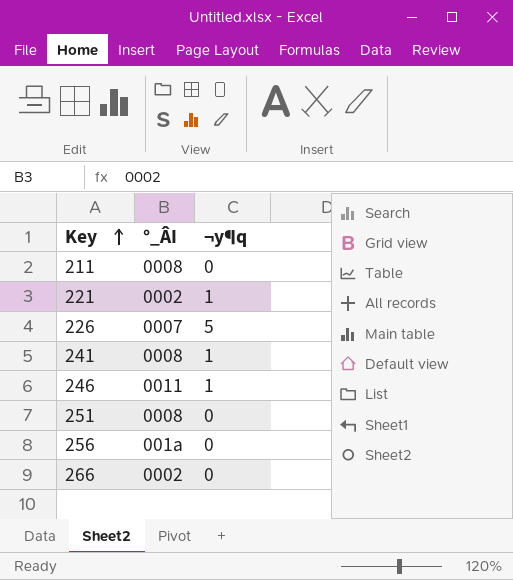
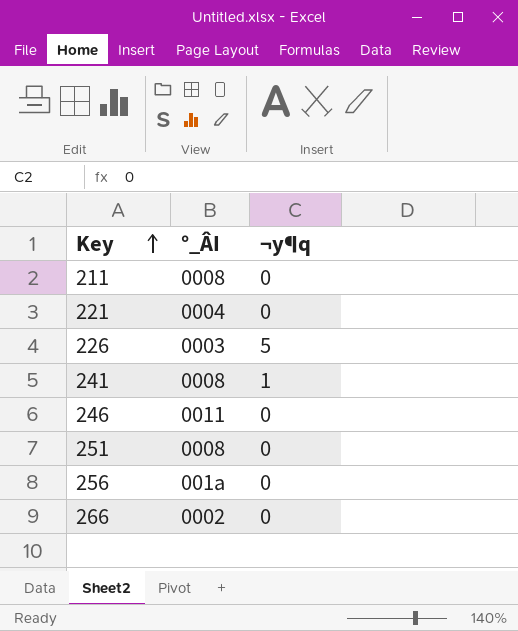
221 | °_ÂI: 0002 -> 0004
221 | ¬y¶q: 1 -> 0
226 | °_ÂI: 0007 -> 0003
246 | ¬y¶q: 1 -> 0

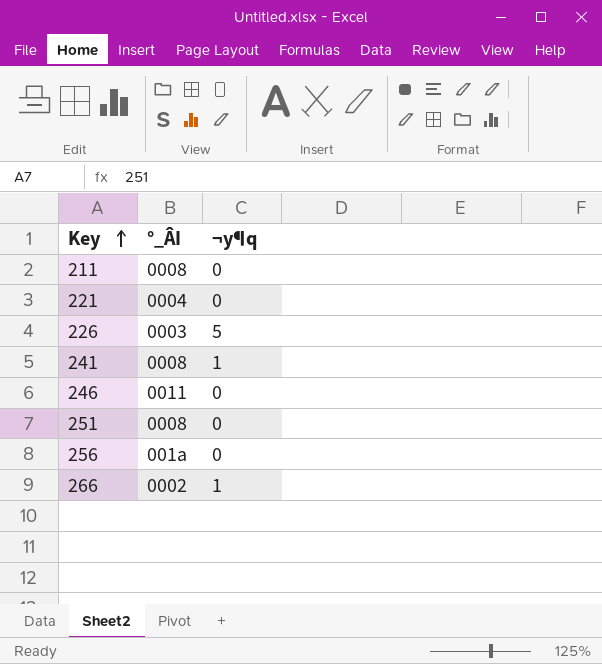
266 | ¬y¶q: 0 -> 1

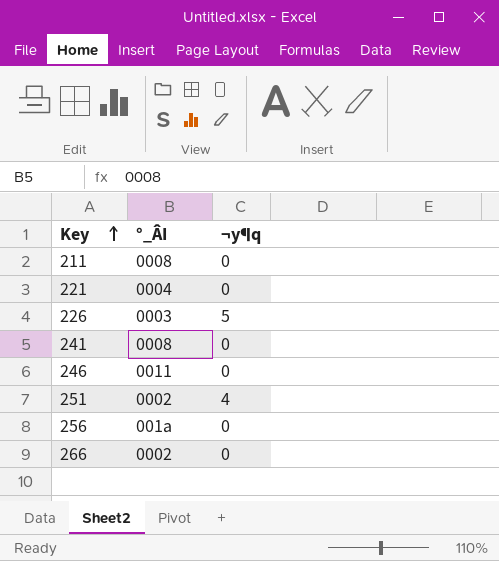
241 | ¬y¶q: 1 -> 0
251 | °_ÂI: 0008 -> 0002
251 | ¬y¶q: 0 -> 4
266 | ¬y¶q: 1 -> 0

